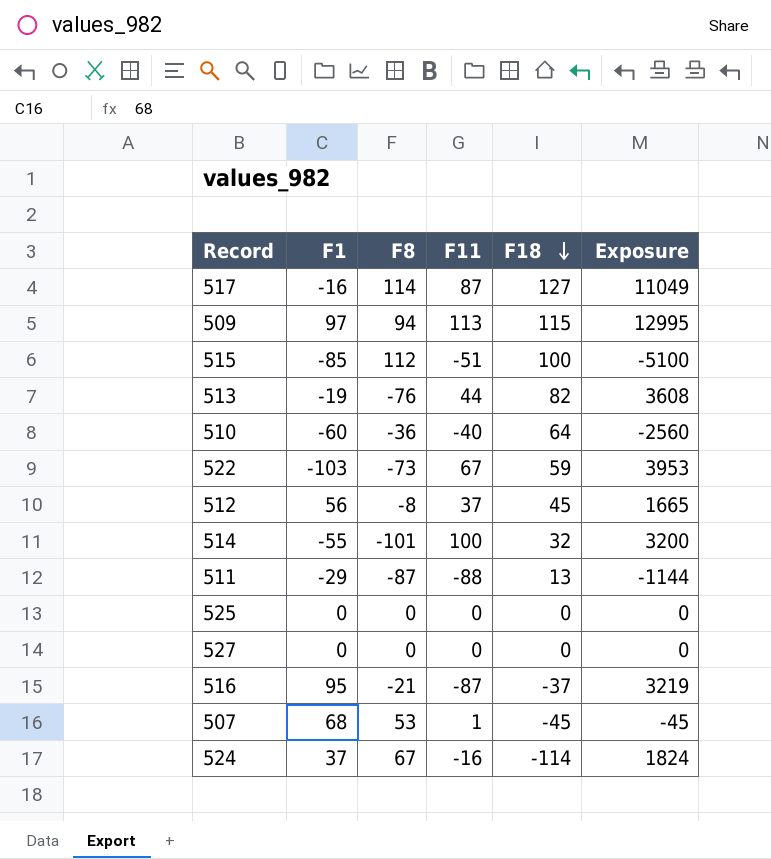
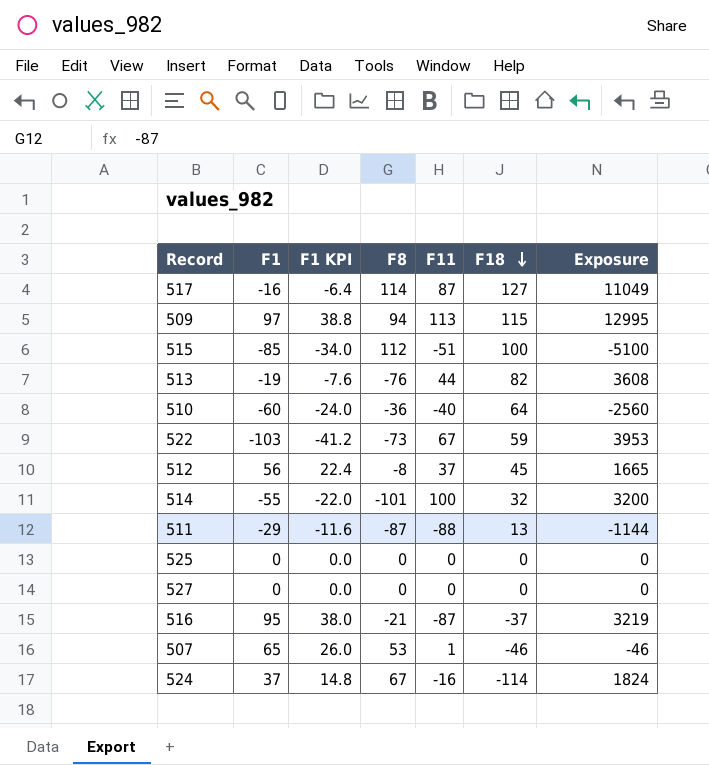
column F1 KPI | formula: none -> [F1] * 0.4
507 | F1: 68 -> 65
507 | F18: -45 -> -46
507 | Exposure: -45 -> -46

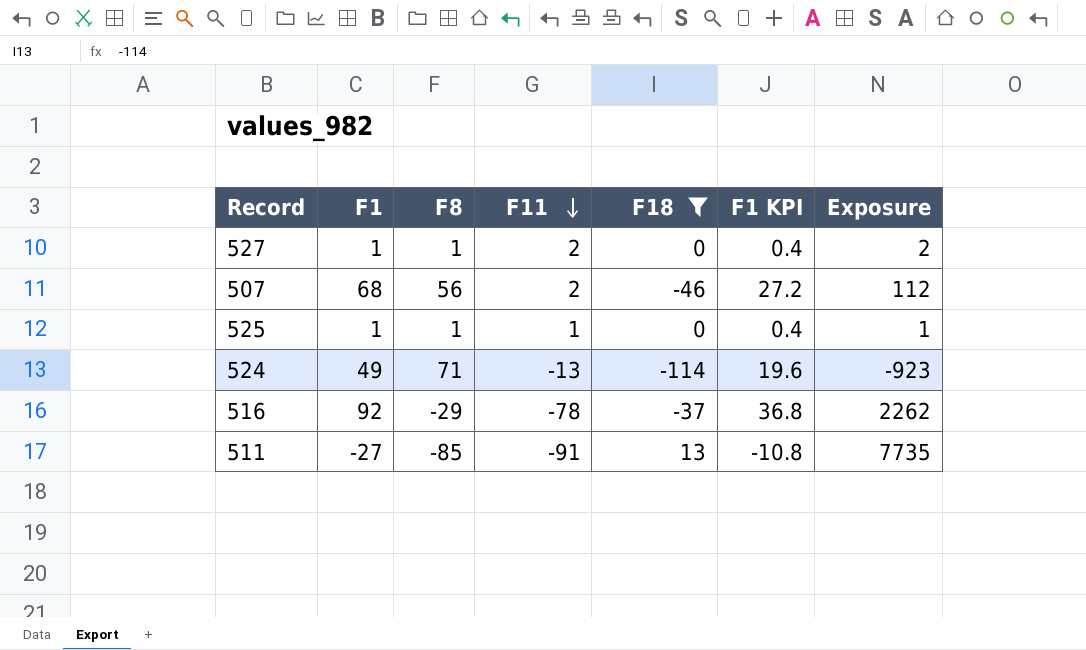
filter: none -> F18 <= 13
row order: F18 descending -> F11 descending
column F1 KPI | position: 3 -> 6
column Exposure | formula: [F11] * [F18] -> [F8] * [F11]
527 | F1: 0 -> 1
527 | F8: 0 -> 1
527 | F11: 0 -> 2
527 | F1 KPI: 0.0 -> 0.4
507 | F1: 65 -> 68
507 | F8: 53 -> 56
507 | F11: 1 -> 2
507 | F1 KPI: 26.0 -> 27.2
525 | F1: 0 -> 1
525 | F8: 0 -> 1
525 | F11: 0 -> 1
525 | F1 KPI: 0.0 -> 0.4
524 | F1: 37 -> 49
524 | F8: 67 -> 71
524 | F11: -16 -> -13
524 | F1 KPI: 14.8 -> 19.6
516 | F1: 95 -> 92
516 | F8: -21 -> -29
516 | F11: -87 -> -78
516 | F1 KPI: 38.0 -> 36.8
511 | F1: -29 -> -27
511 | F8: -87 -> -85
511 | F11: -88 -> -91
511 | F1 KPI: -11.6 -> -10.8

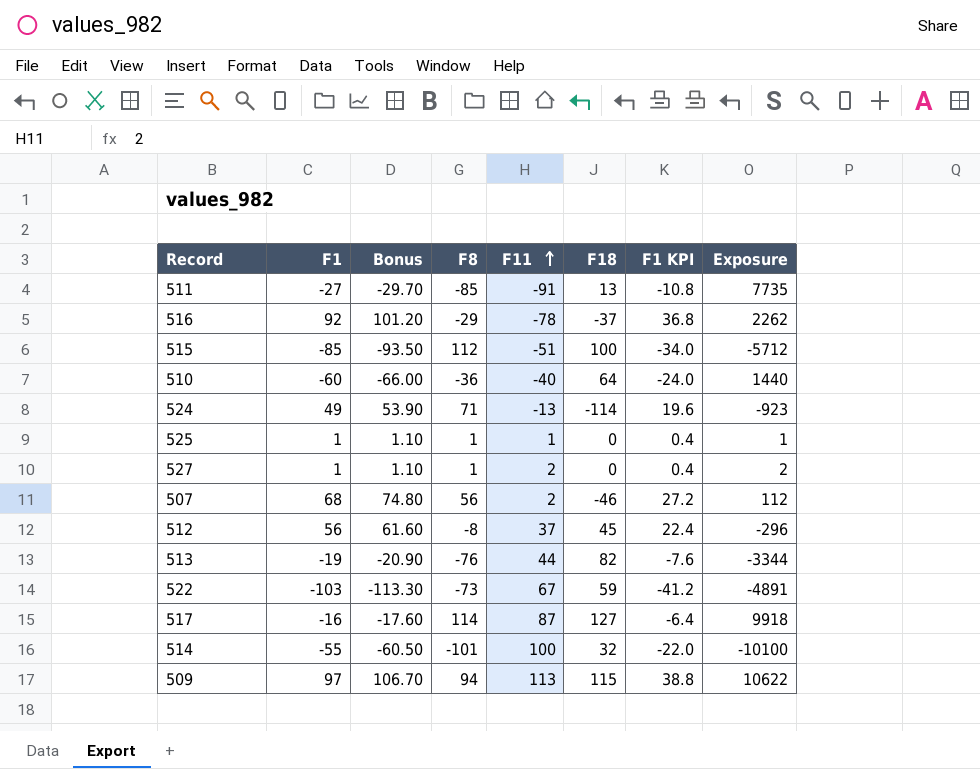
filter: F18 <= 13 -> none
row order: F11 descending -> F11 ascending
column Bonus | formula: none -> [F1] * 1.1

